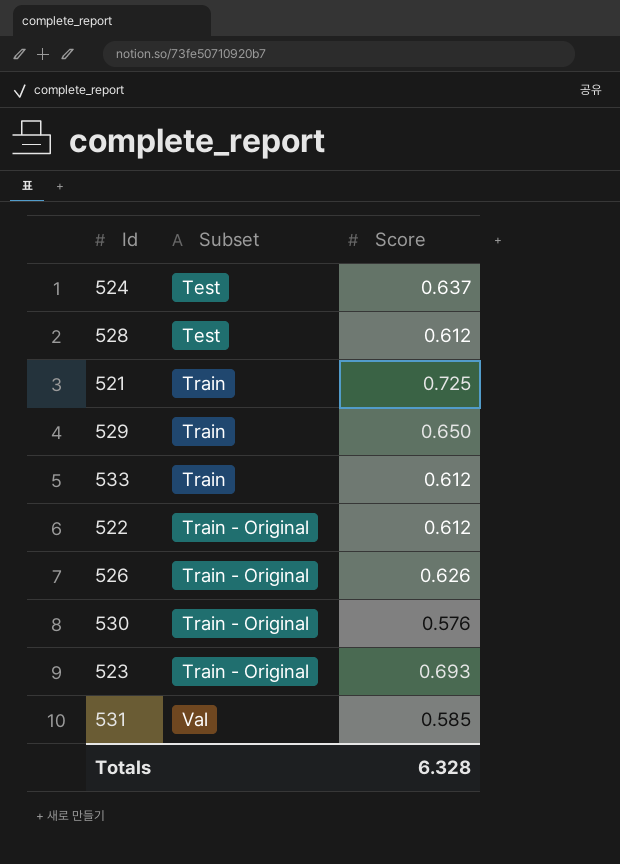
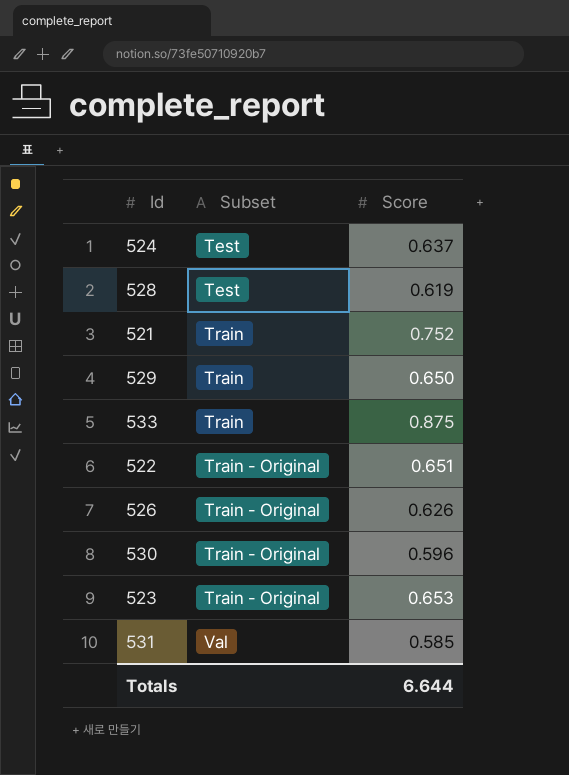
528 | Score: 0.612 -> 0.619
521 | Score: 0.725 -> 0.752
533 | Score: 0.612 -> 0.875
522 | Score: 0.612 -> 0.651
530 | Score: 0.576 -> 0.596
523 | Score: 0.693 -> 0.653
Totals | Score: 6.328 -> 6.644

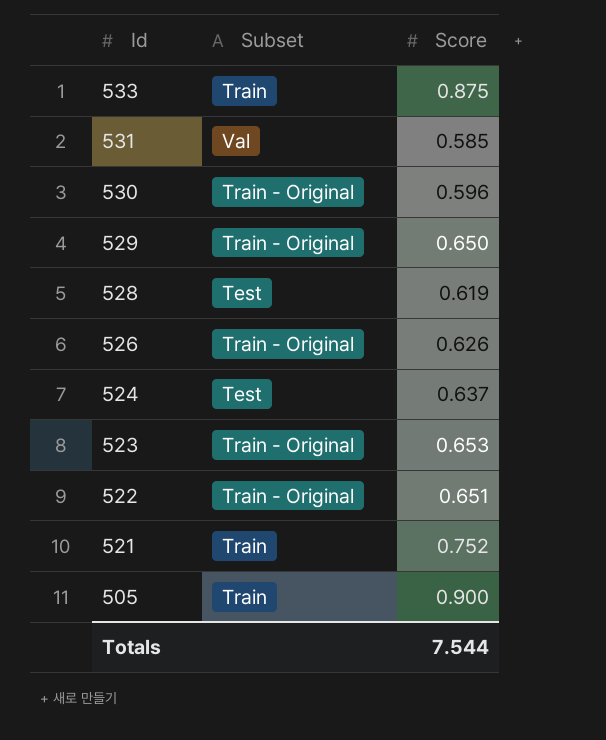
row order: Subset ascending -> Id descending
529 | Subset: Train -> Train - Original
row 505: none -> Train | 0.900
Totals | Score: 6.644 -> 7.544

